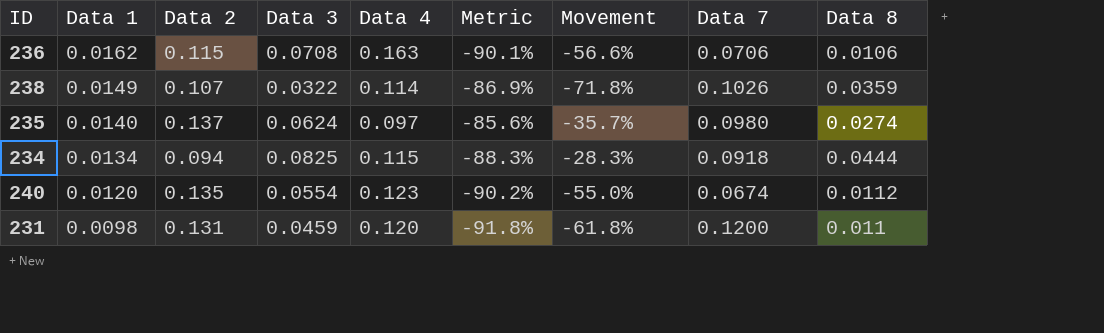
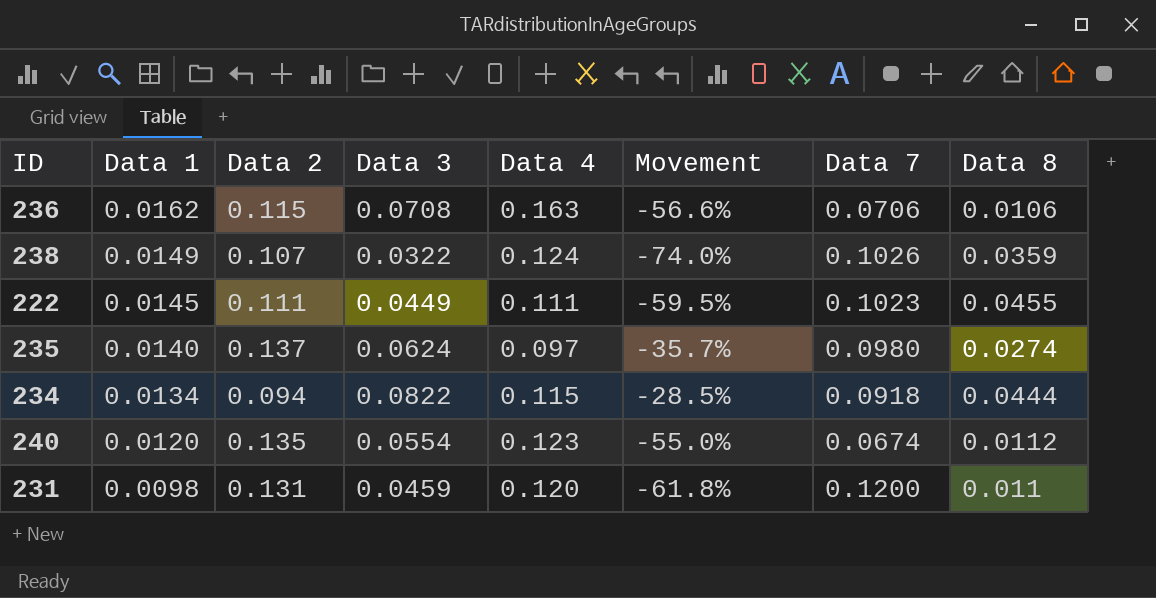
column Metric | formula: ([Data 1] - [Data 4]) / [Data 4] -> none
238 | Data 4: 0.114 -> 0.124
238 | Movement: -71.8% -> -74.0%
row 222: none -> 0.0145 | 0.111 | 0.0449 | 0.111 | -59.5% | 0.1023 | 0.0455
234 | Data 3: 0.0825 -> 0.0822
234 | Movement: -28.3% -> -28.5%

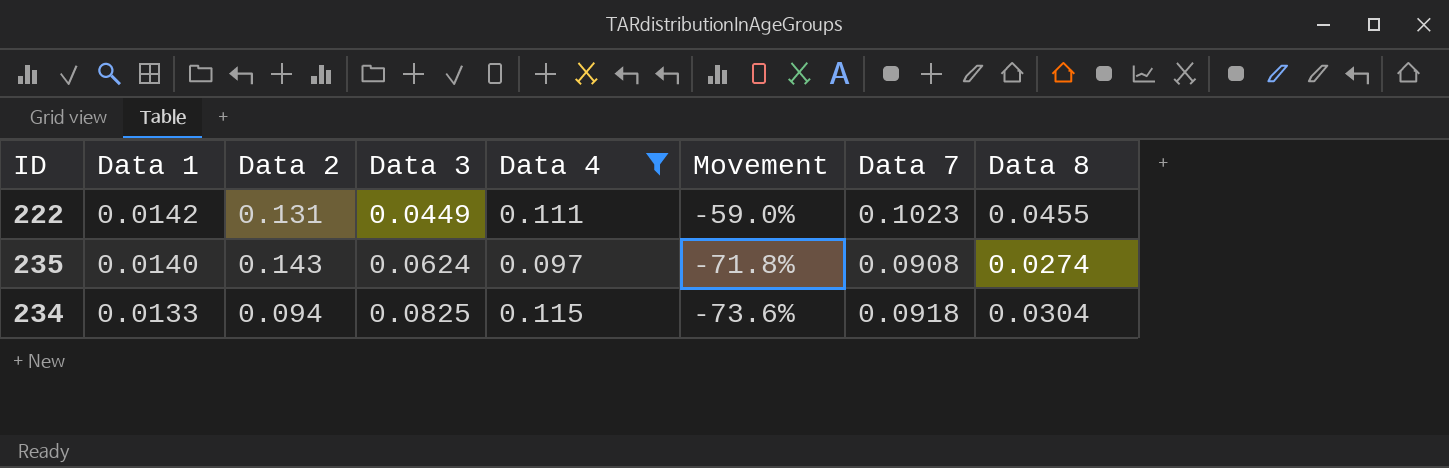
filter: none -> Data 4 <= 0.115
column Movement | formula: ([Data 3] - [Data 4]) / [Data 4] -> ([Data 8] - [Data 4]) / [Data 4]
222 | Data 1: 0.0145 -> 0.0142
222 | Data 2: 0.111 -> 0.131
235 | Data 2: 0.137 -> 0.143
235 | Data 7: 0.0980 -> 0.0908
234 | Data 1: 0.0134 -> 0.0133
234 | Data 3: 0.0822 -> 0.0825
234 | Data 8: 0.0444 -> 0.0304

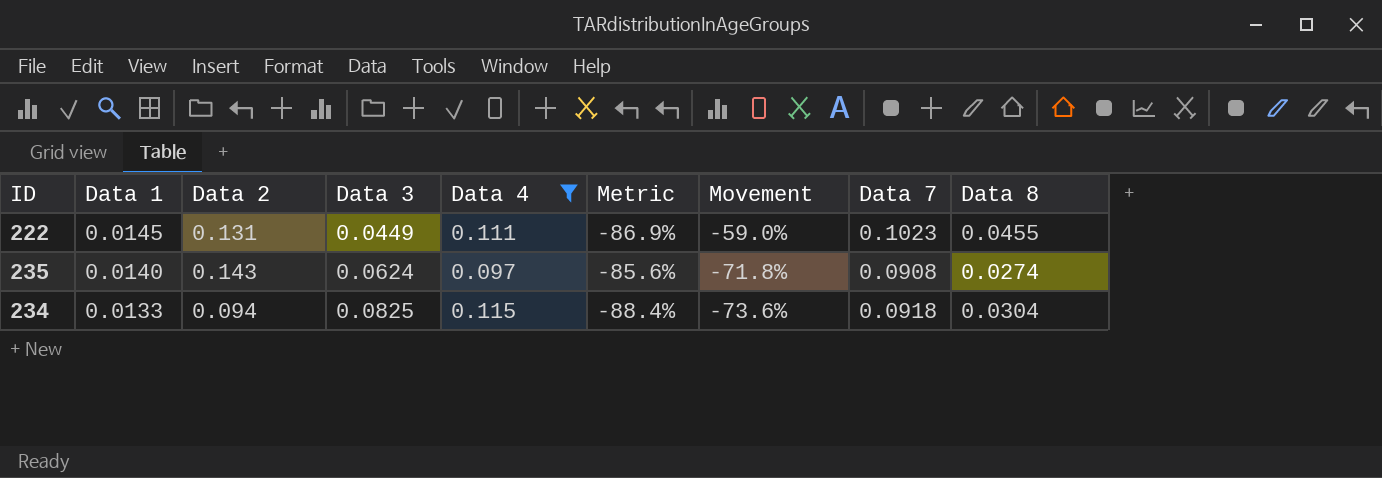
column Metric | formula: none -> ([Data 1] - [Data 4]) / [Data 4]
222 | Data 1: 0.0142 -> 0.0145

